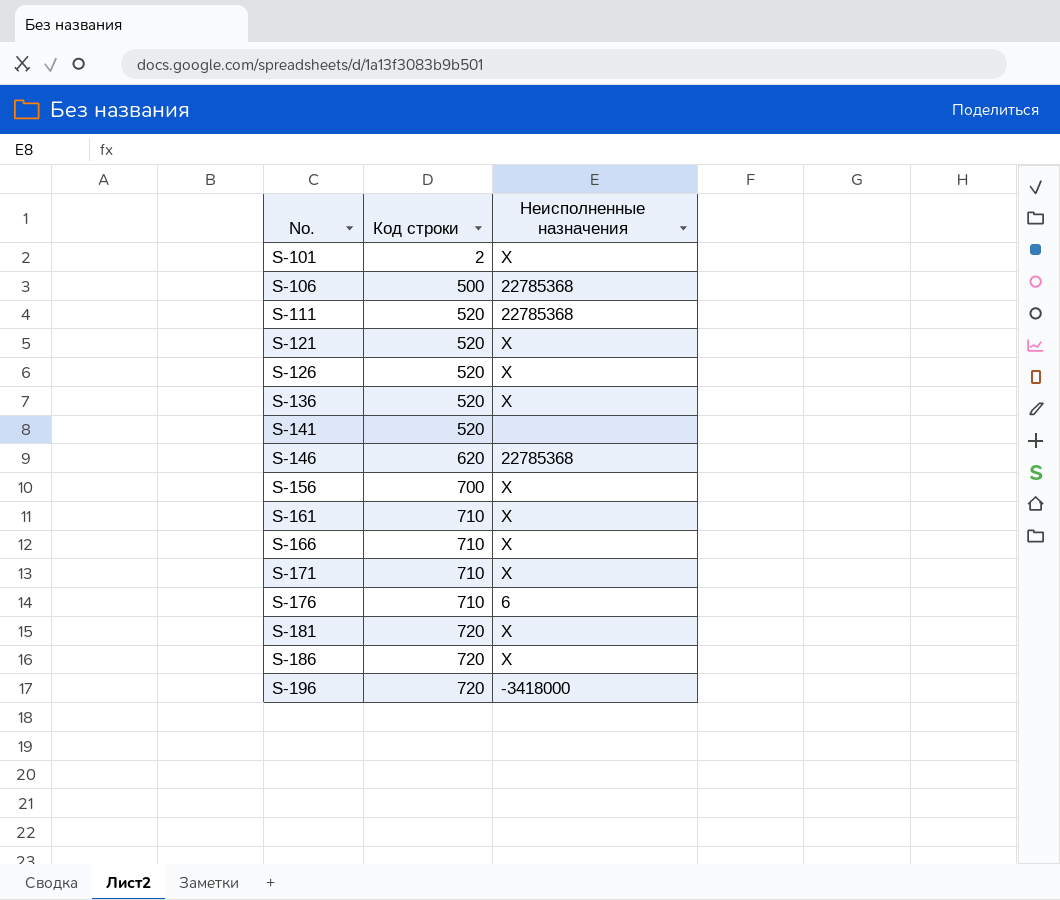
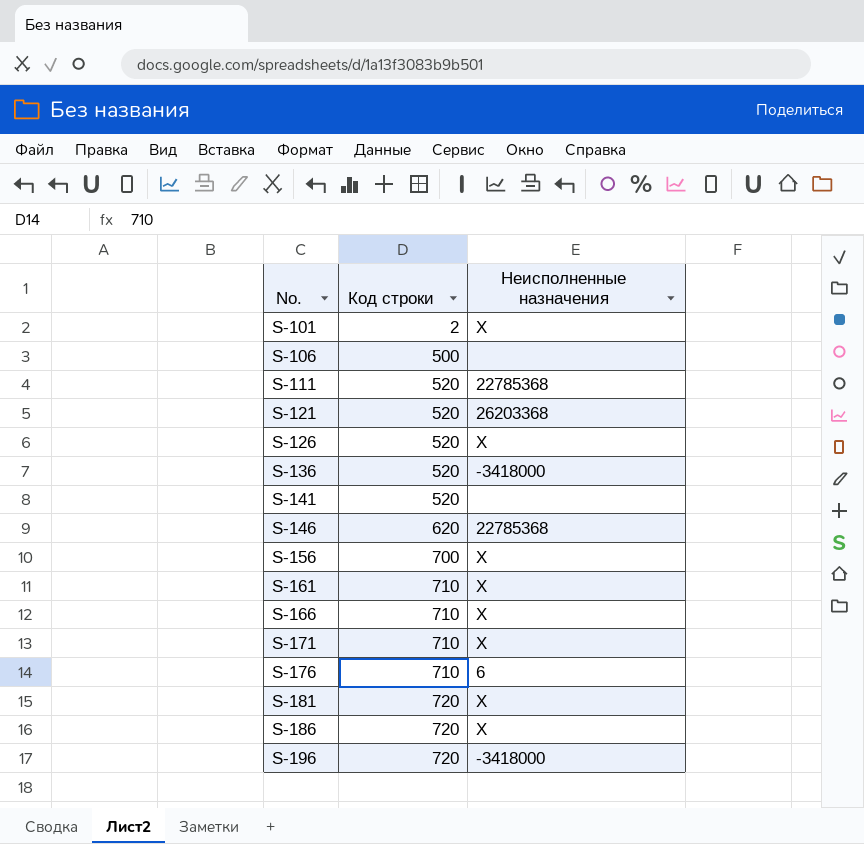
S-106 | Неисполненные назначения: 22785368 -> none
S-121 | Неисполненные назначения: X -> 26203368
S-136 | Неисполненные назначения: X -> -3418000

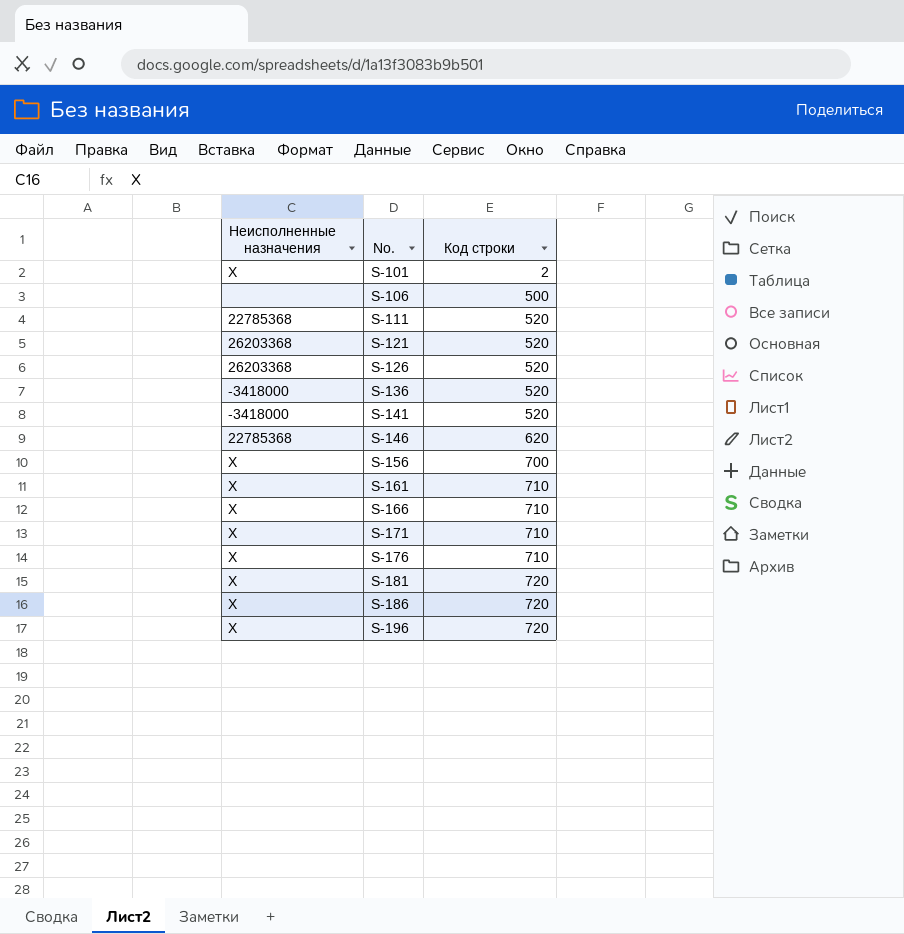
column Неисполненные назначения | position: 3 -> 1
S-126 | Неисполненные назначения: X -> 26203368
S-141 | Неисполненные назначения: none -> -3418000
S-176 | Неисполненные назначения: 6 -> X
S-196 | Неисполненные назначения: -3418000 -> X

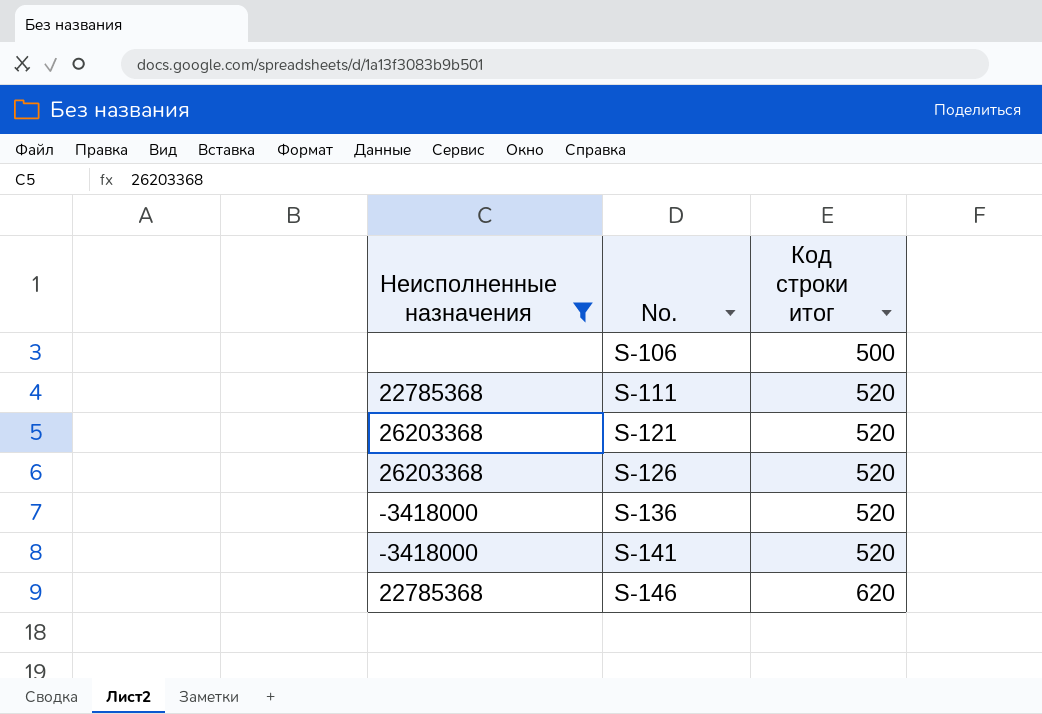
filter: none -> Неисполненные назначения != X
column name: Код строки -> Код строки итог

